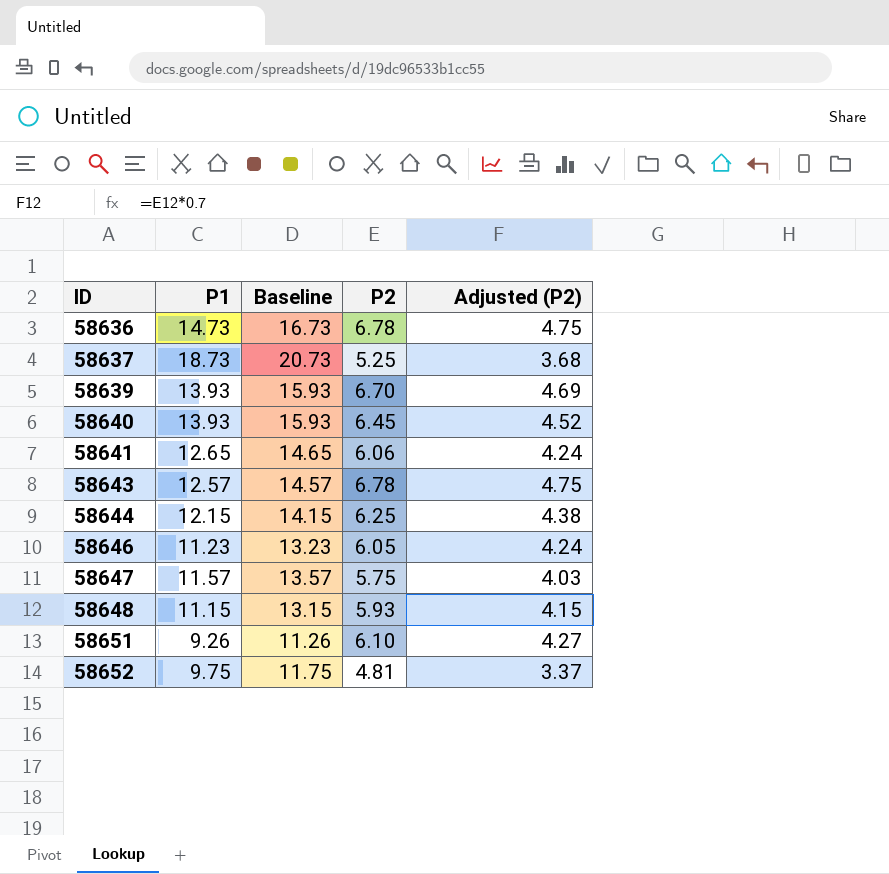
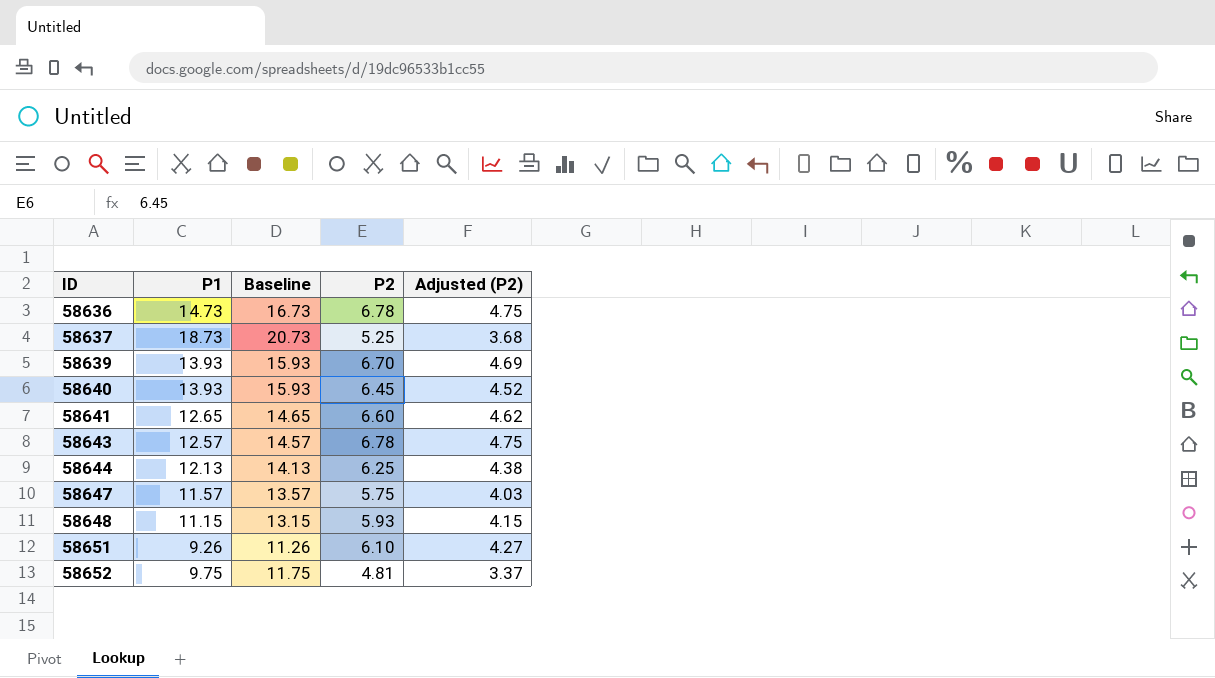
row 58646: 11.23 | 13.23 | 6.05 | 4.24 -> none
58641 | P2: 6.06 -> 6.60
58641 | Adjusted (P2): 4.24 -> 4.62
58644 | P1: 12.15 -> 12.13
58644 | Baseline: 14.15 -> 14.13

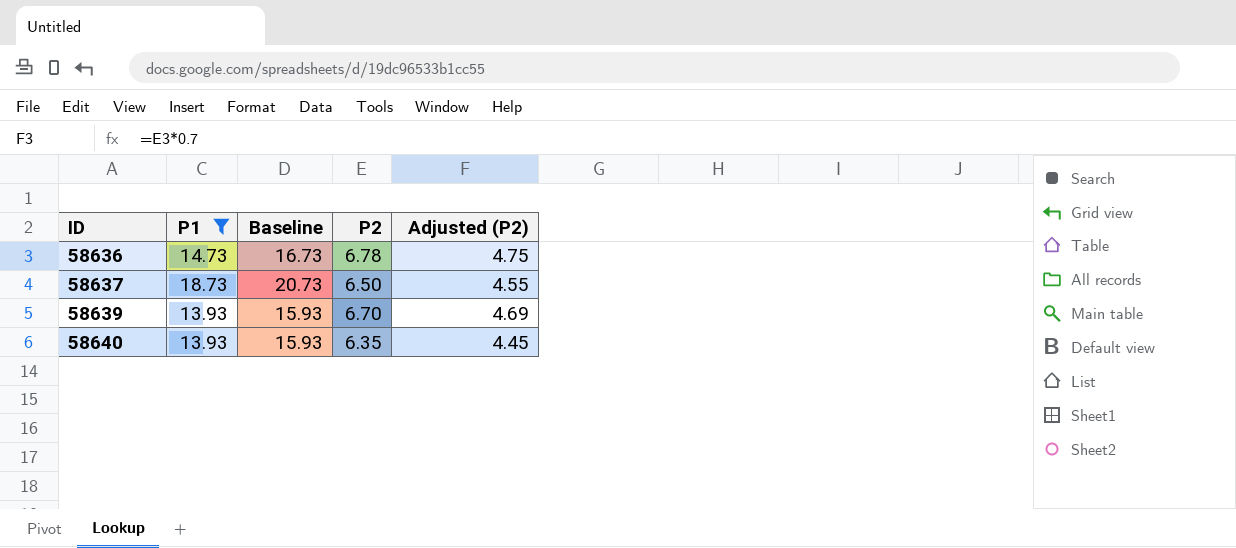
filter: none -> P1 >= 13.93
58637 | P2: 5.25 -> 6.50
58637 | Adjusted (P2): 3.68 -> 4.55
58640 | P2: 6.45 -> 6.35
58640 | Adjusted (P2): 4.52 -> 4.45

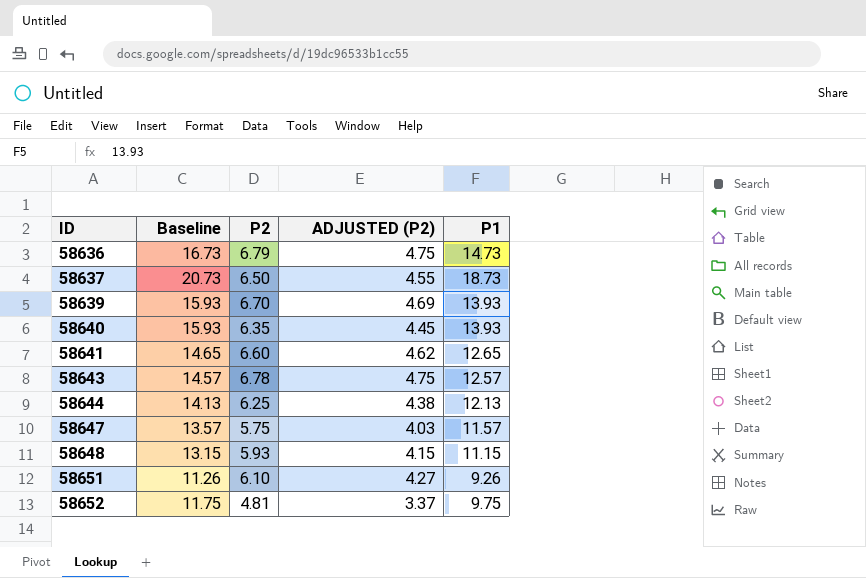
filter: P1 >= 13.93 -> none
column name: Adjusted (P2) -> ADJUSTED (P2)
column P1 | position: 2 -> 5
58636 | P2: 6.78 -> 6.79

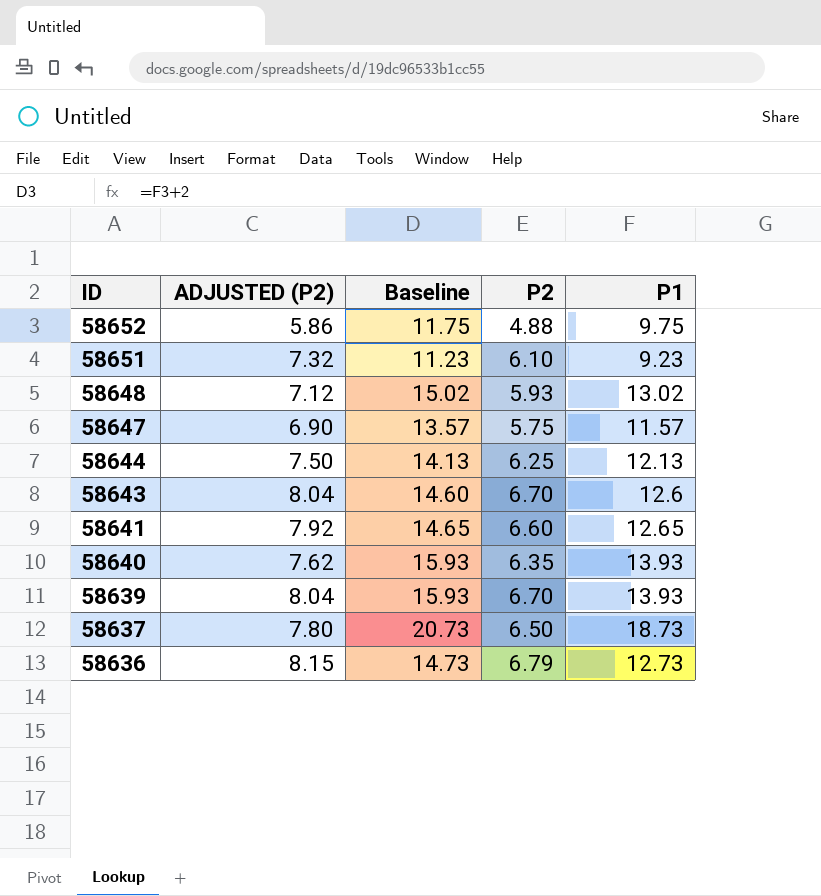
row order: ID ascending -> ID descending
column ADJUSTED (P2) | formula: [P2] * 0.7 -> [P2] * 1.2
column ADJUSTED (P2) | position: 4 -> 2
58652 | P2: 4.81 -> 4.88
58651 | Baseline: 11.26 -> 11.23
58651 | P1: 9.26 -> 9.23
58648 | Baseline: 13.15 -> 15.02
58648 | P1: 11.15 -> 13.02
58643 | Baseline: 14.57 -> 14.60
58643 | P2: 6.78 -> 6.70
58643 | P1: 12.57 -> 12.6
58636 | Baseline: 16.73 -> 14.73
58636 | P1: 14.73 -> 12.73

